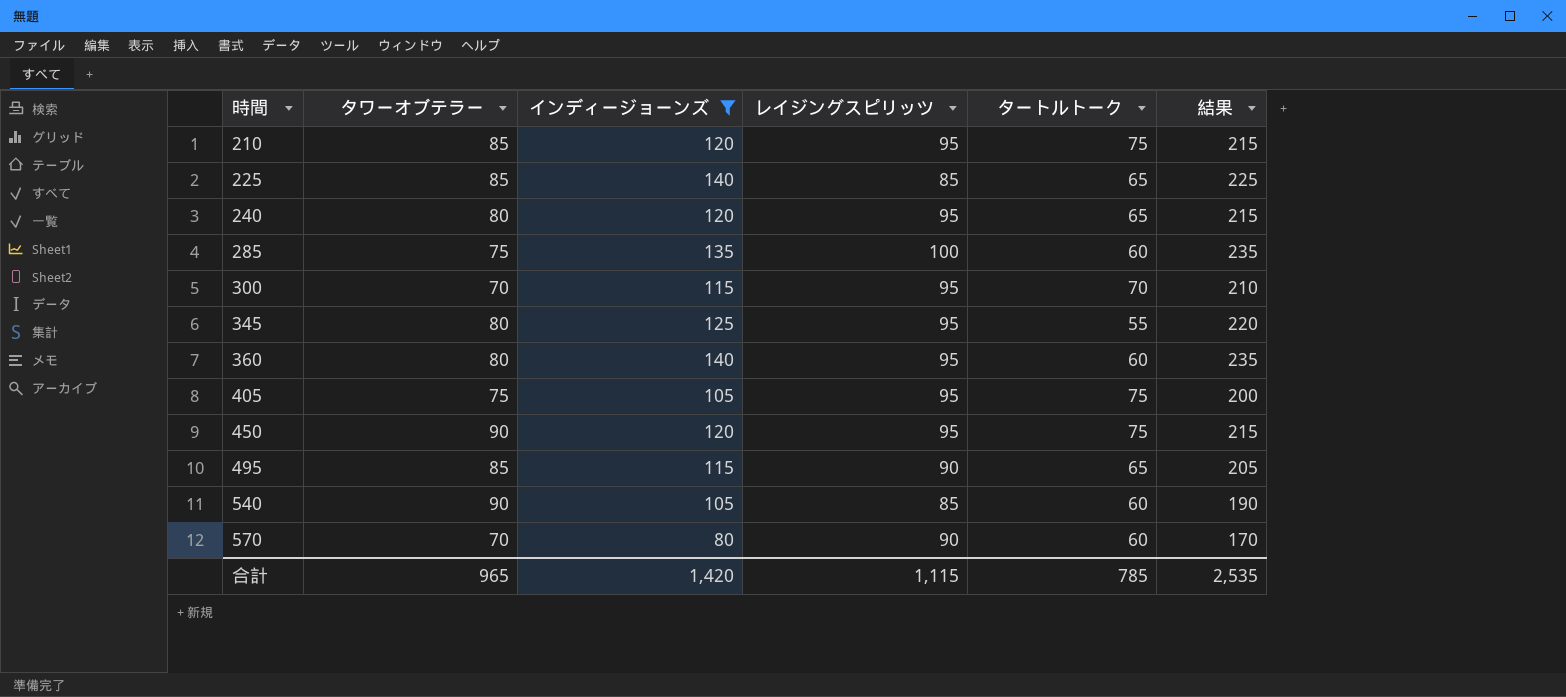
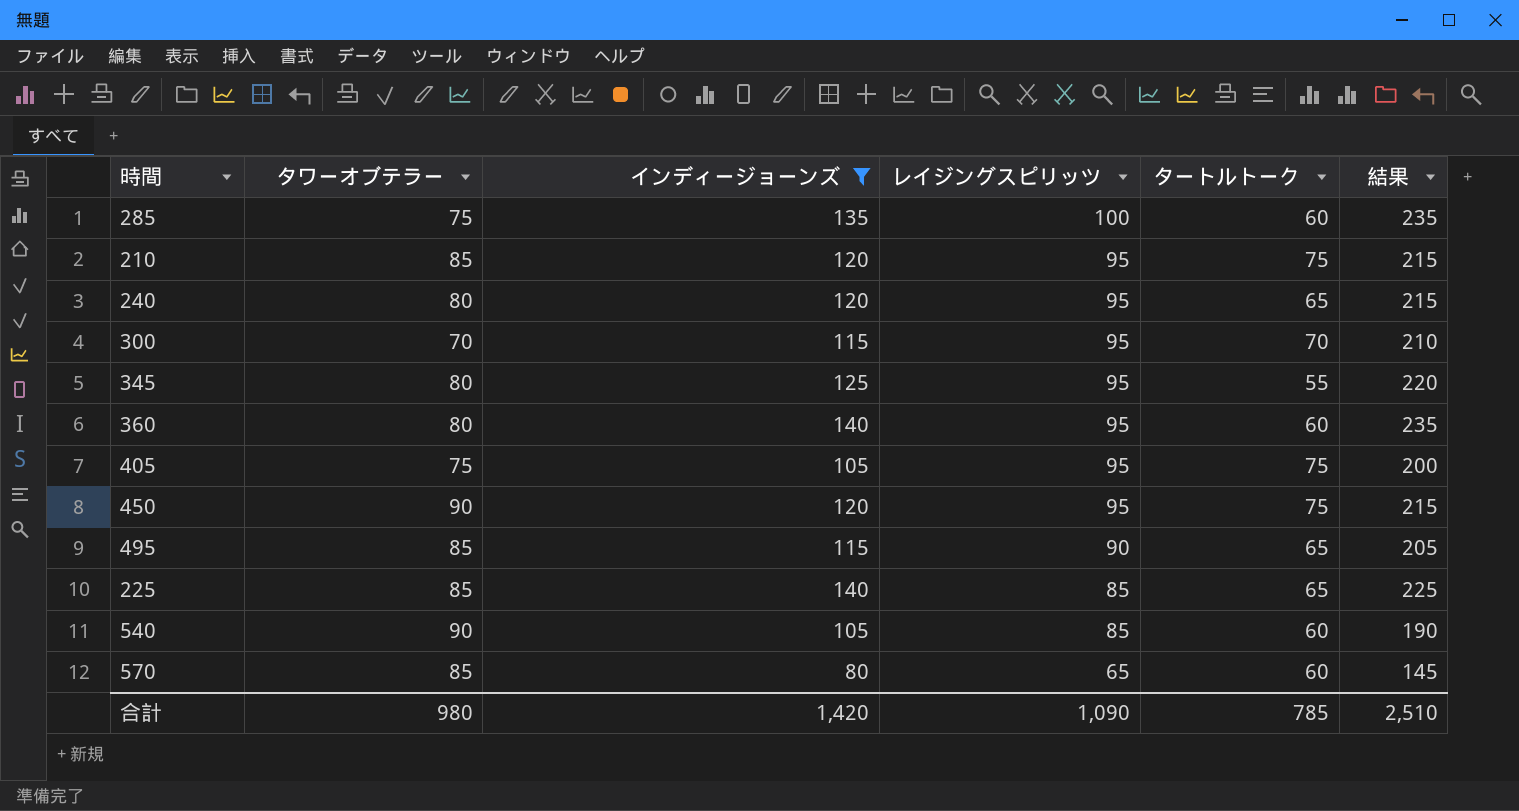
row order: 時間 ascending -> レイジングスピリッツ descending
570 | タワーオブテラー: 70 -> 85
570 | レイジングスピリッツ: 90 -> 65
570 | 結果: 170 -> 145
合計 | タワーオブテラー: 965 -> 980
合計 | レイジングスピリッツ: 1,115 -> 1,090
合計 | 結果: 2,535 -> 2,510

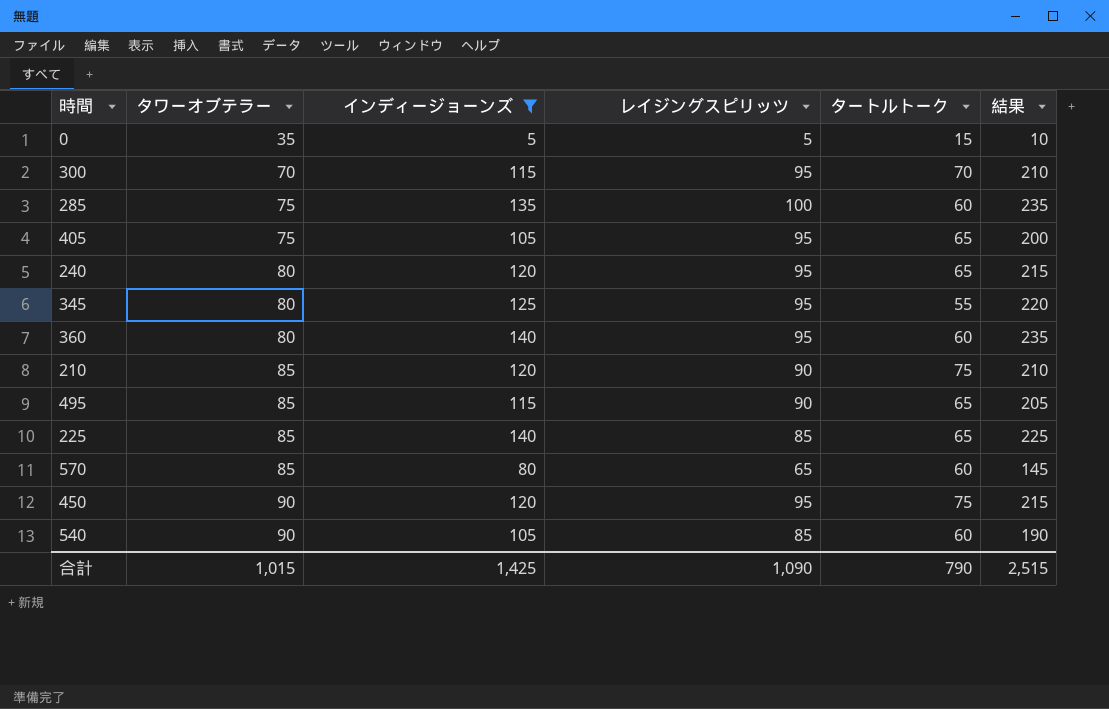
row order: レイジングスピリッツ descending -> タワーオブテラー ascending
row 0: none -> 35 | 5 | 5 | 15 | 10
405 | タートルトーク: 75 -> 65
210 | レイジングスピリッツ: 95 -> 90
210 | 結果: 215 -> 210
合計 | タワーオブテラー: 980 -> 1,015
合計 | インディージョーンズ: 1,420 -> 1,425
合計 | タートルトーク: 785 -> 790
合計 | 結果: 2,510 -> 2,515

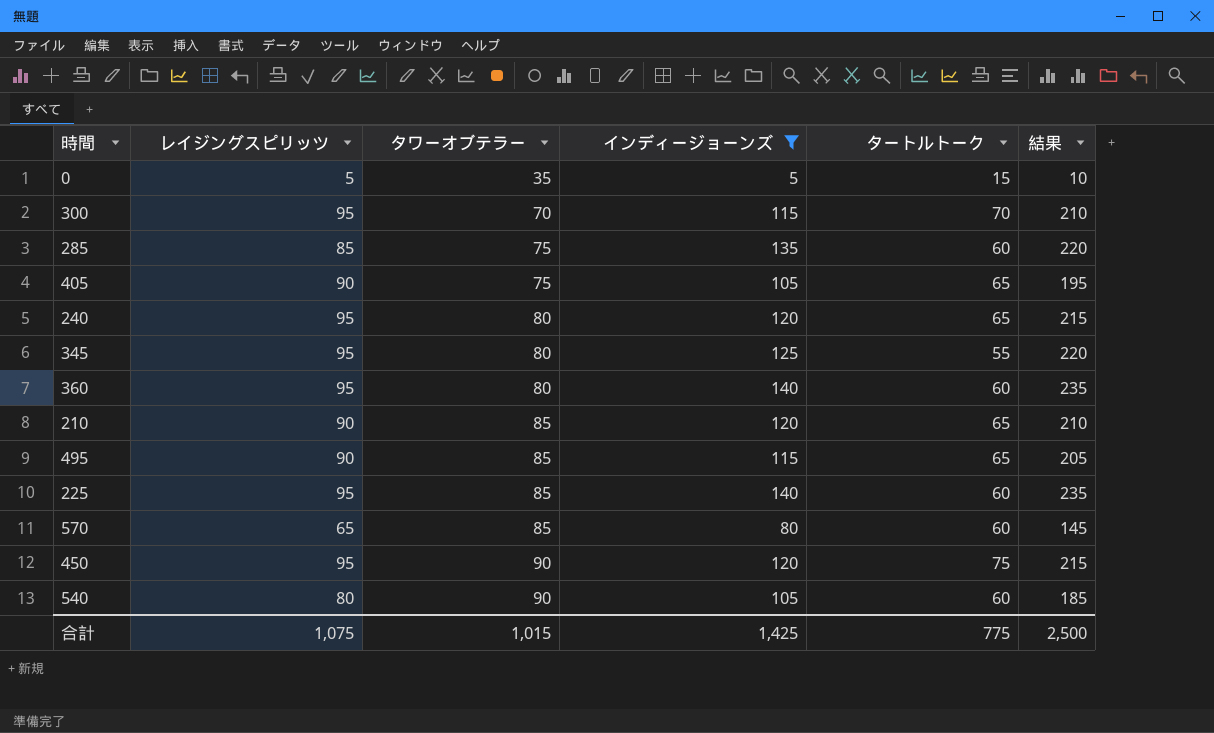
column レイジングスピリッツ | position: 4 -> 2
285 | レイジングスピリッツ: 100 -> 85
285 | 結果: 235 -> 220
405 | レイジングスピリッツ: 95 -> 90
405 | 結果: 200 -> 195
210 | タートルトーク: 75 -> 65
225 | レイジングスピリッツ: 85 -> 95
225 | タートルトーク: 65 -> 60
225 | 結果: 225 -> 235
540 | レイジングスピリッツ: 85 -> 80
540 | 結果: 190 -> 185
合計 | レイジングスピリッツ: 1,090 -> 1,075
合計 | タートルトーク: 790 -> 775
合計 | 結果: 2,515 -> 2,500

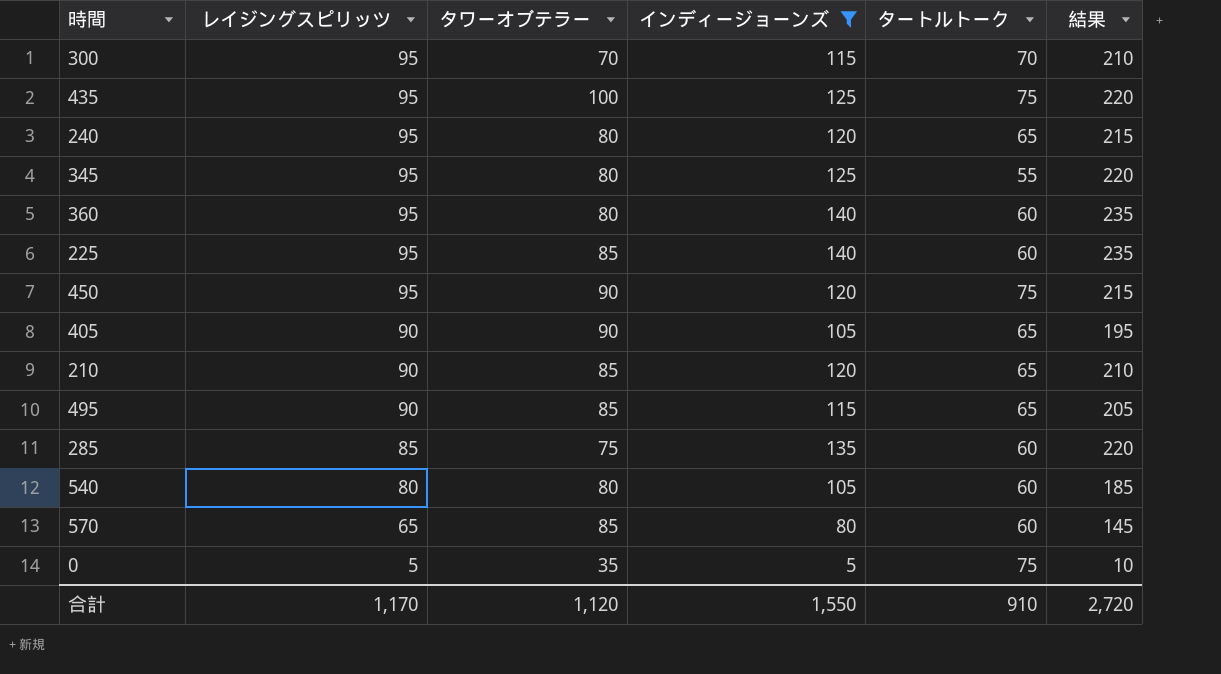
row order: タワーオブテラー ascending -> レイジングスピリッツ descending
row 435: none -> 95 | 100 | 125 | 75 | 220
405 | タワーオブテラー: 75 -> 90
540 | タワーオブテラー: 90 -> 80
0 | タートルトーク: 15 -> 75
合計 | レイジングスピリッツ: 1,075 -> 1,170
合計 | タワーオブテラー: 1,015 -> 1,120
合計 | インディージョーンズ: 1,425 -> 1,550
合計 | タートルトーク: 775 -> 910
合計 | 結果: 2,500 -> 2,720

